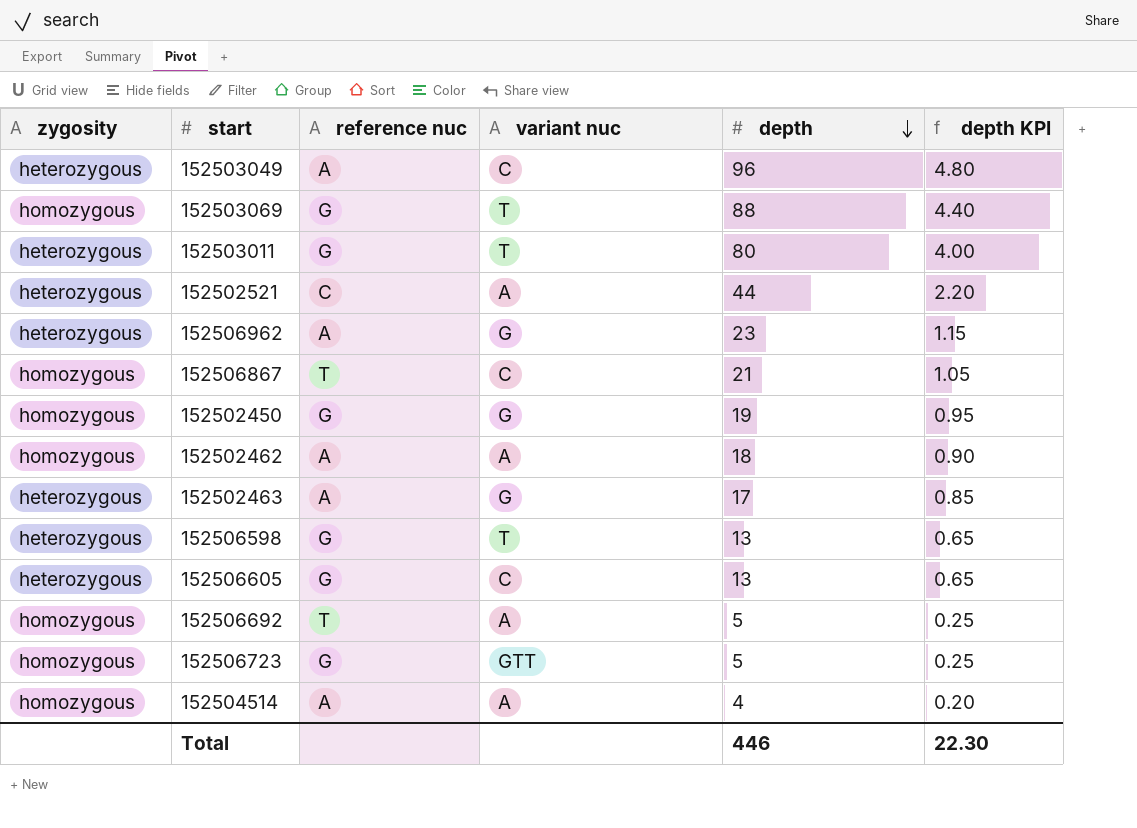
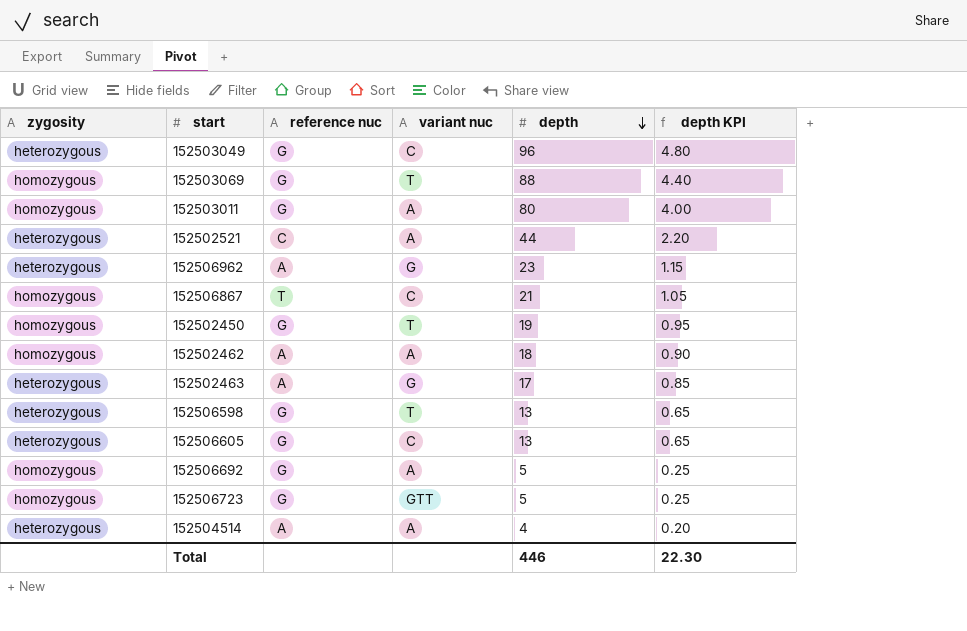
152503049 | reference nuc: A -> G
152503011 | zygosity: heterozygous -> homozygous
152503011 | variant nuc: T -> A
152502450 | variant nuc: G -> T
152506692 | reference nuc: T -> G
152504514 | zygosity: homozygous -> heterozygous

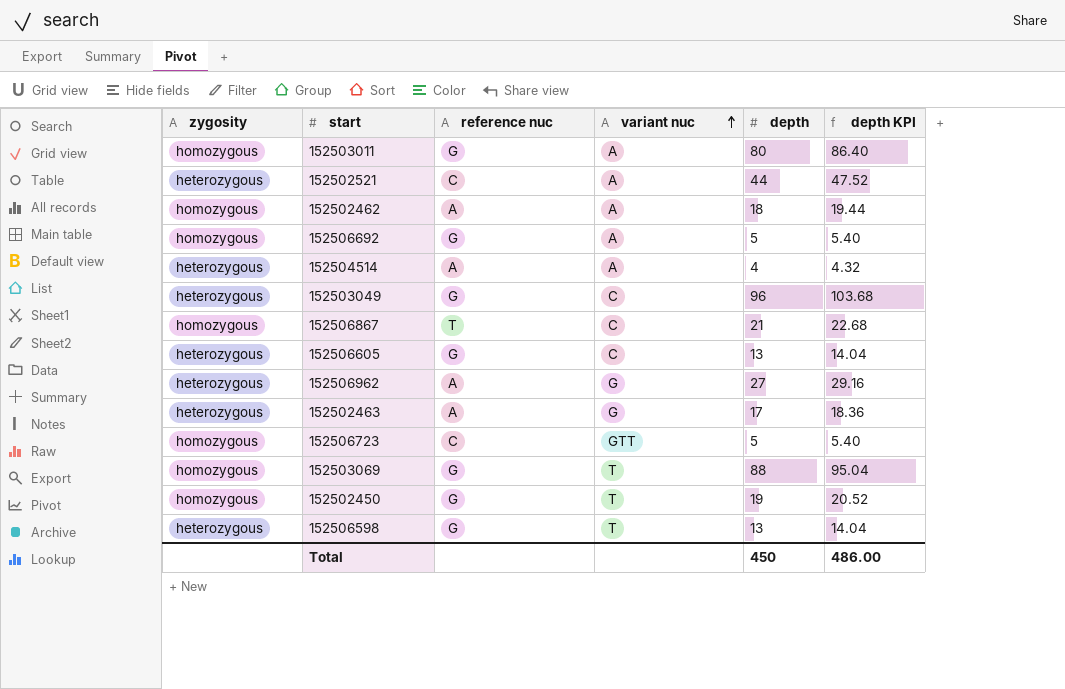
row order: depth descending -> variant nuc ascending
column depth KPI | formula: [depth] * 0.05 -> [depth] * 1.08
152506962 | depth: 23 -> 27
152506723 | reference nuc: G -> C
Total | depth: 446 -> 450
Total | depth KPI: 22.30 -> 486.00

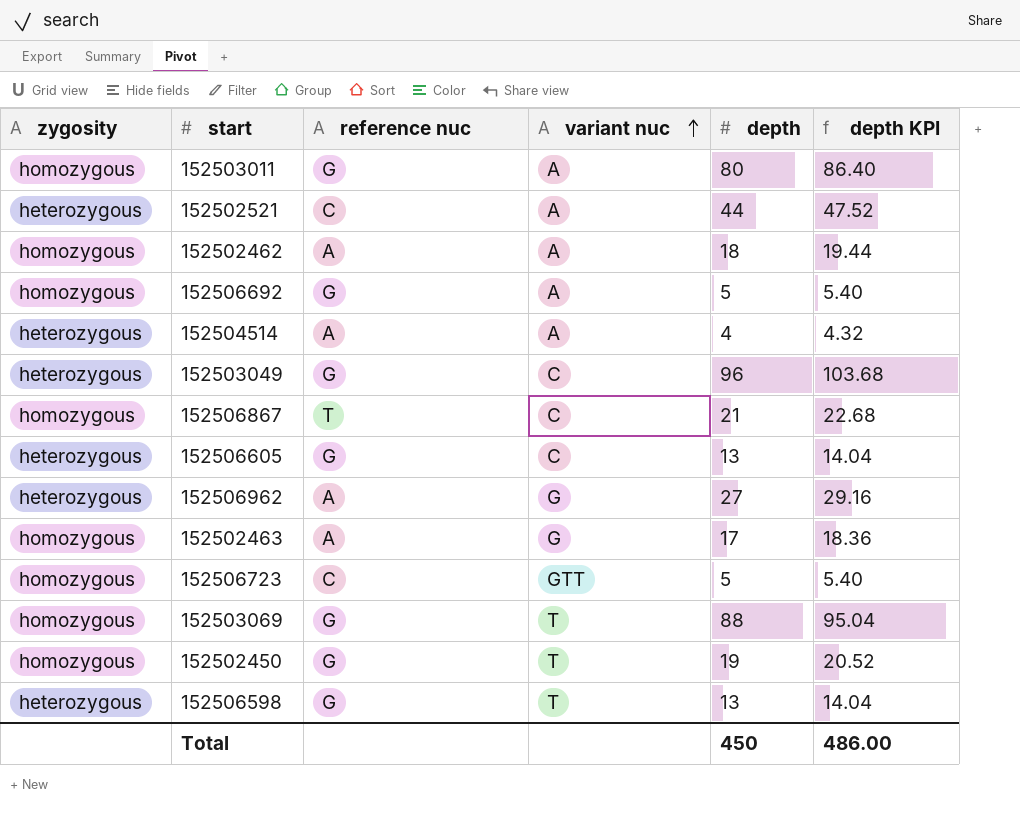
152502463 | zygosity: heterozygous -> homozygous

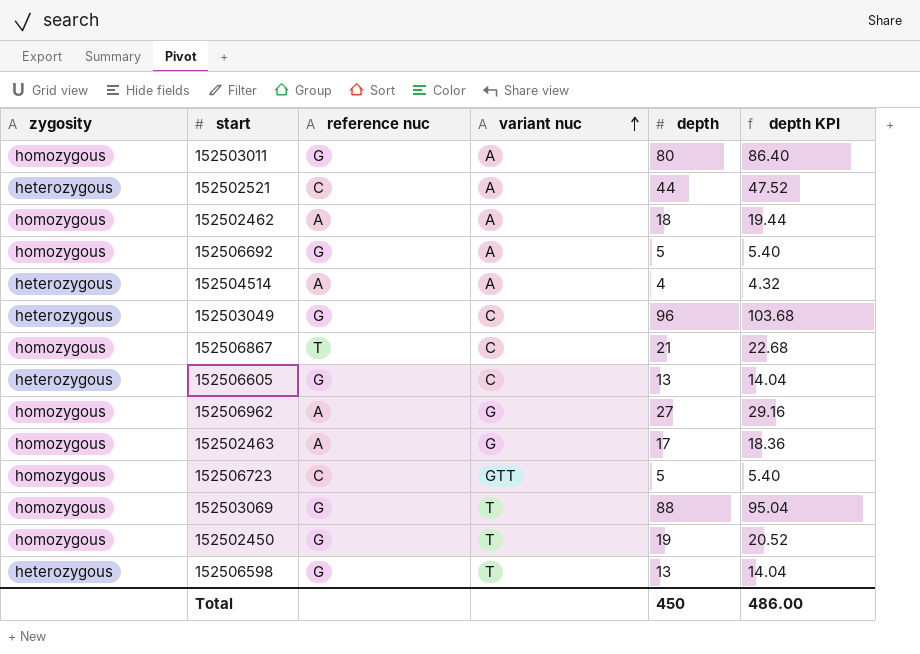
152506962 | zygosity: heterozygous -> homozygous

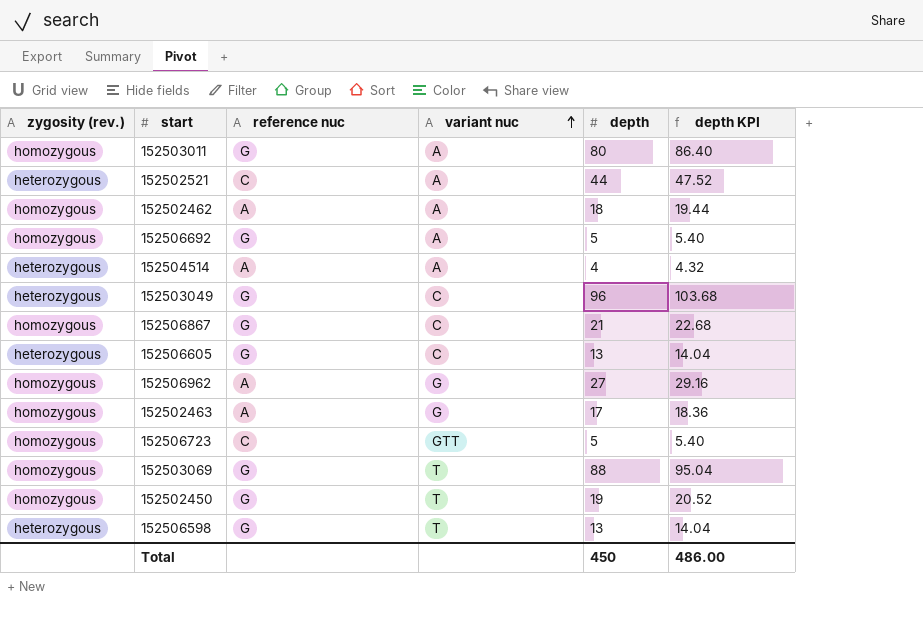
column name: zygosity -> zygosity (rev.)
152506867 | reference nuc: T -> G

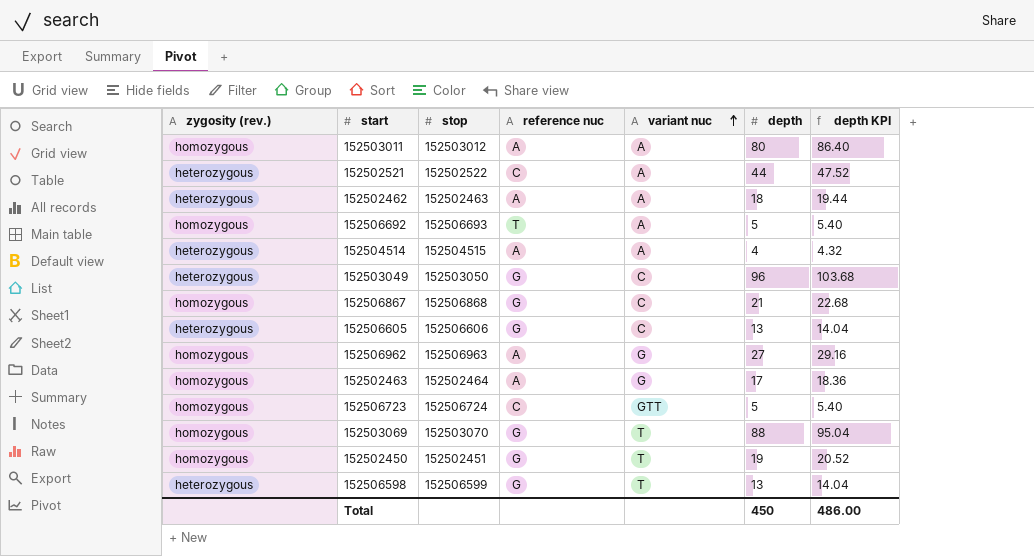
column stop | position: none -> 3
152503011 | reference nuc: G -> A
152502462 | zygosity (rev.): homozygous -> heterozygous
152506692 | reference nuc: G -> T

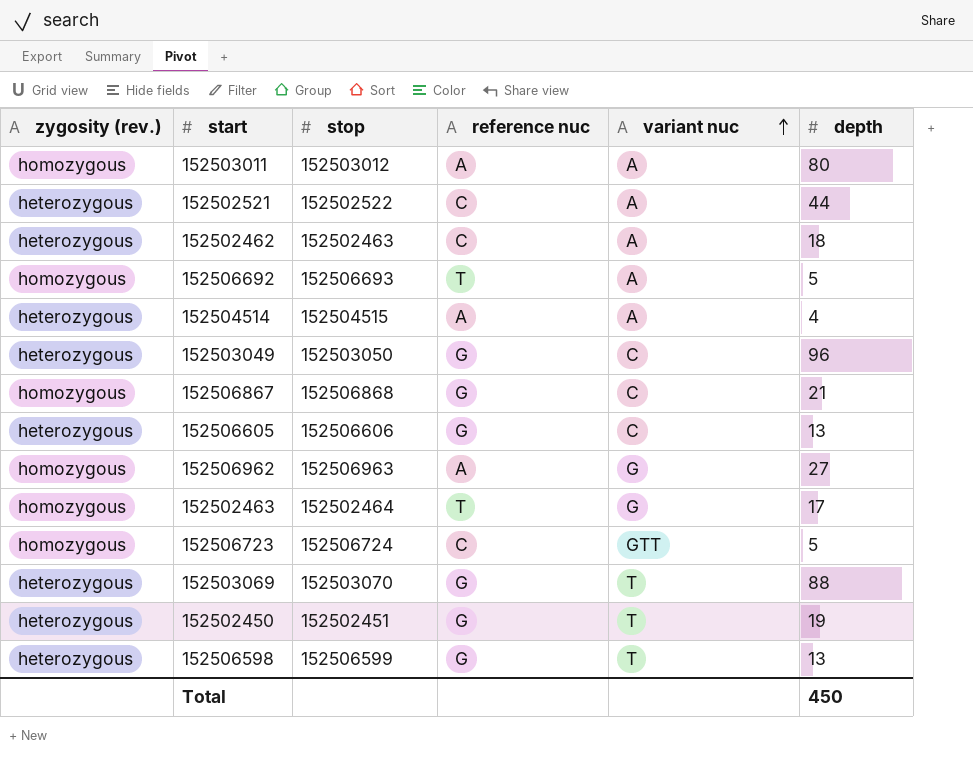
column depth KPI | formula: [depth] * 1.08 -> none
152502462 | reference nuc: A -> C
152502463 | reference nuc: A -> T
152503069 | zygosity (rev.): homozygous -> heterozygous
152502450 | zygosity (rev.): homozygous -> heterozygous

